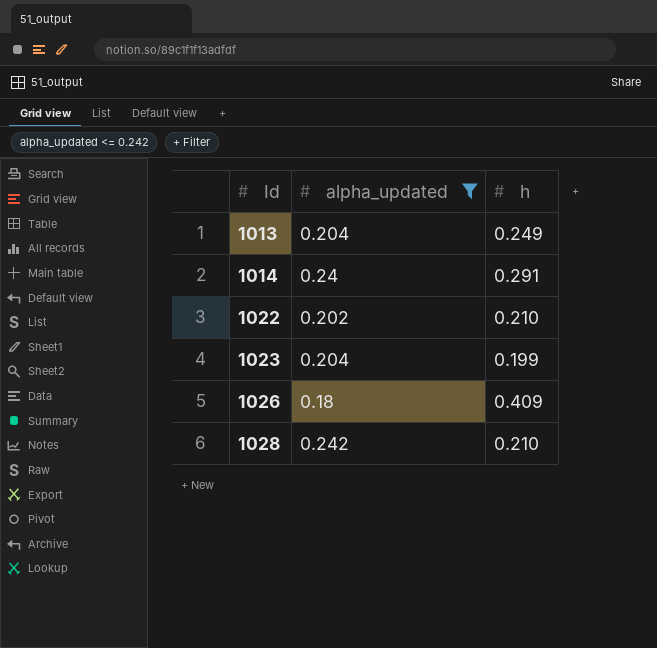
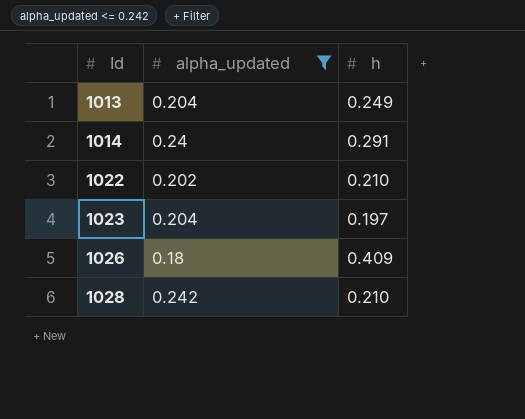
1023 | h: 0.199 -> 0.197

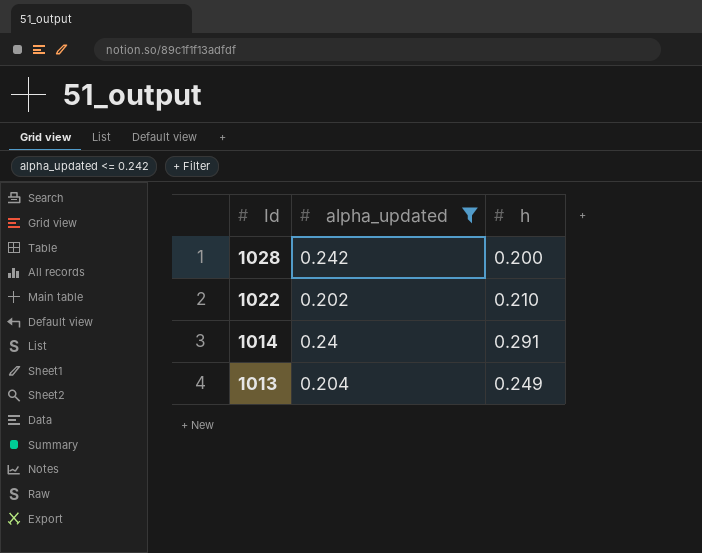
row order: Id ascending -> Id descending
row 1023: 0.204 | 0.197 -> none
row 1026: 0.18 | 0.409 -> none
1028 | h: 0.210 -> 0.200

